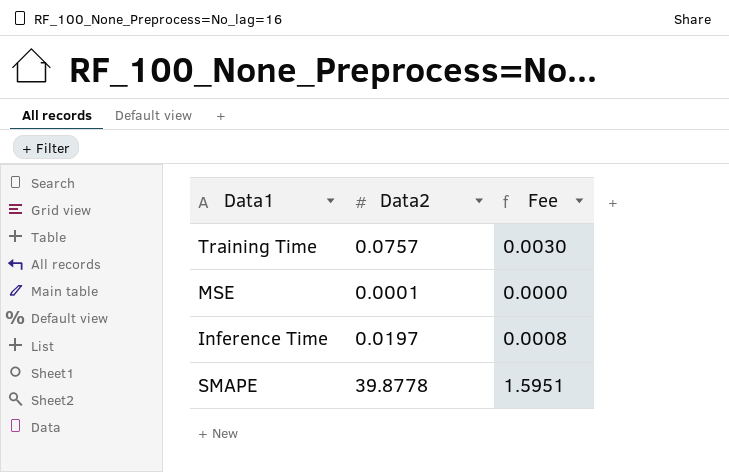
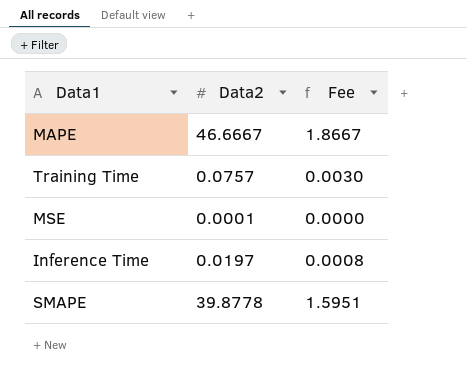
row MAPE: none -> 46.6667 | 1.8667

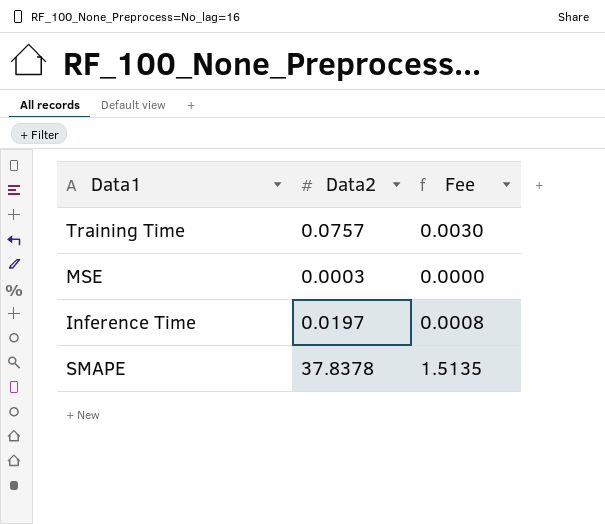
row MAPE: 46.6667 | 1.8667 -> none
MSE | Data2: 0.0001 -> 0.0003
SMAPE | Data2: 39.8778 -> 37.8378
SMAPE | Fee: 1.5951 -> 1.5135

